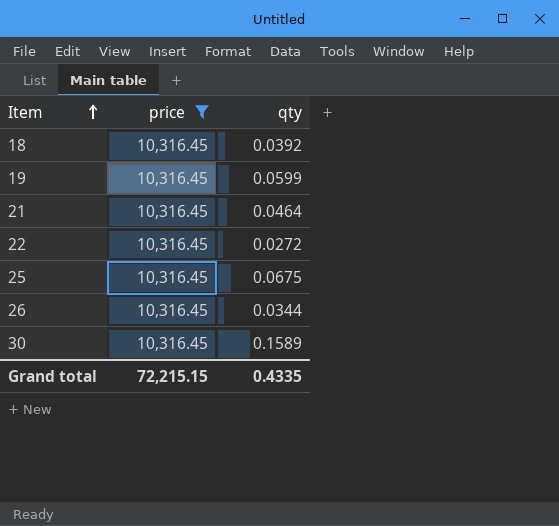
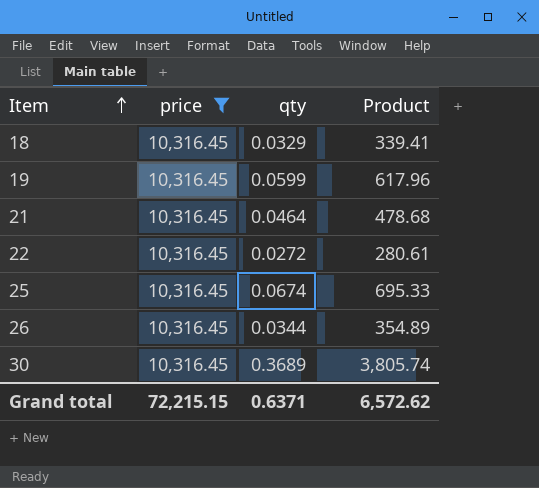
column Product | formula: none -> [price] * [qty]
18 | qty: 0.0392 -> 0.0329
25 | qty: 0.0675 -> 0.0674
30 | qty: 0.1589 -> 0.3689
Grand total | qty: 0.4335 -> 0.6371

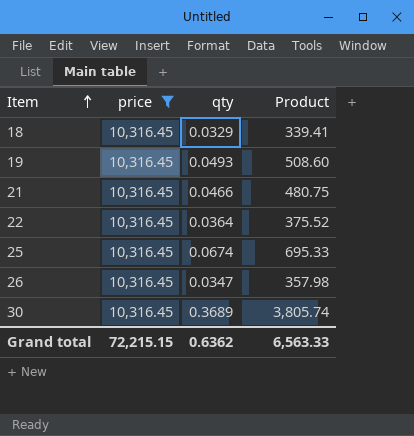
19 | qty: 0.0599 -> 0.0493
19 | Product: 617.96 -> 508.60
21 | qty: 0.0464 -> 0.0466
21 | Product: 478.68 -> 480.75
22 | qty: 0.0272 -> 0.0364
22 | Product: 280.61 -> 375.52
26 | qty: 0.0344 -> 0.0347
26 | Product: 354.89 -> 357.98
Grand total | qty: 0.6371 -> 0.6362
Grand total | Product: 6,572.62 -> 6,563.33

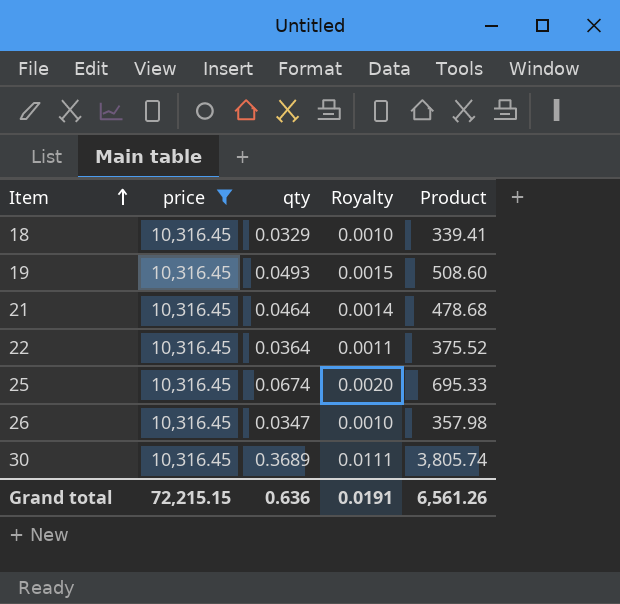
column Royalty | formula: none -> [qty] * 0.03
21 | qty: 0.0466 -> 0.0464
21 | Product: 480.75 -> 478.68
Grand total | qty: 0.6362 -> 0.636
Grand total | Product: 6,563.33 -> 6,561.26

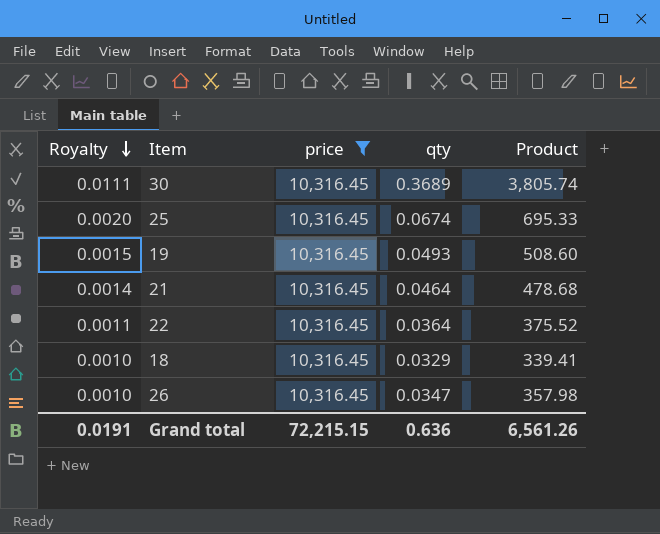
row order: Item ascending -> Royalty descending
column Royalty | position: 4 -> 1

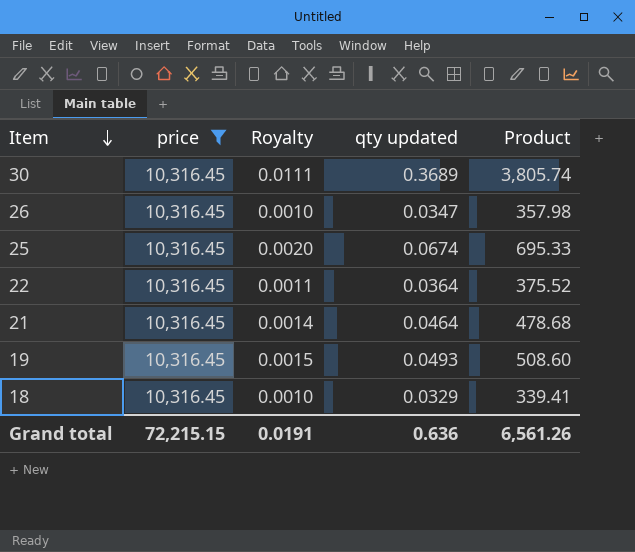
row order: Royalty descending -> Item descending
column Royalty | position: 1 -> 3
column name: qty -> qty updated

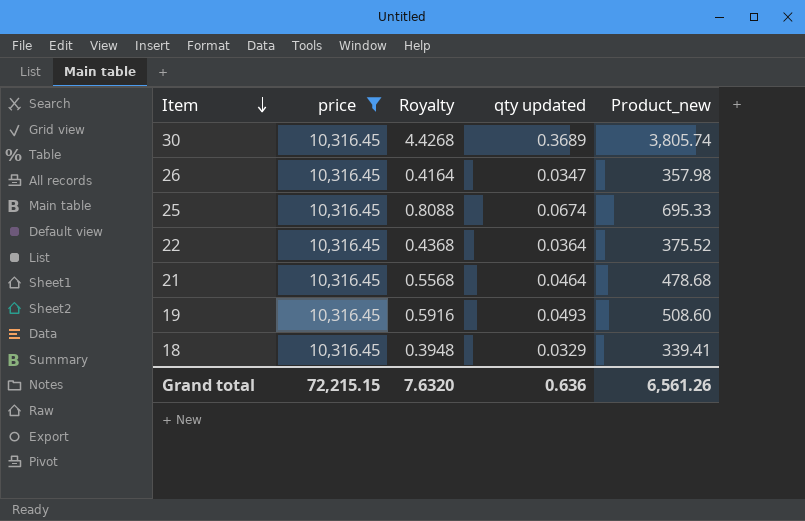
column Royalty | formula: [qty updated] * 0.03 -> [qty updated] * 12
column name: Product -> Product_new
Grand total | Royalty: 0.0191 -> 7.6320

